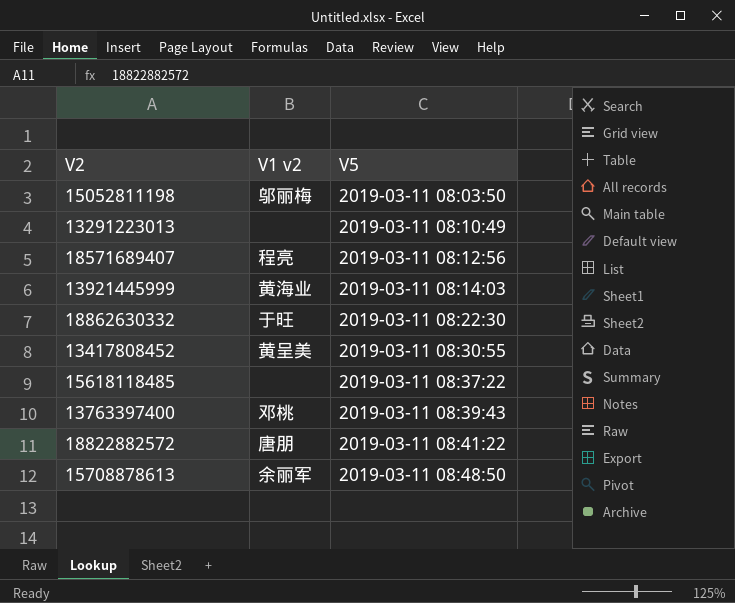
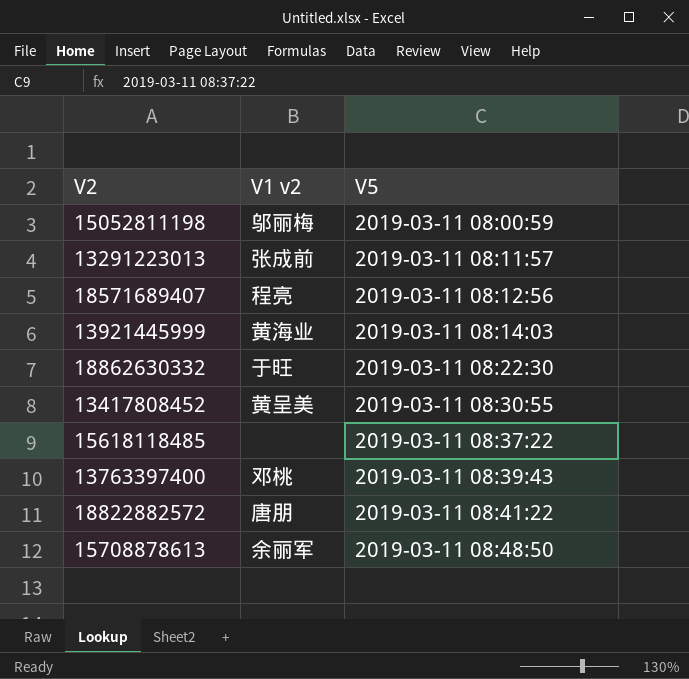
15052811198 | V5: 2019-03-11 08:03:50 -> 2019-03-11 08:00:59
13291223013 | V1 v2: none -> 张成前
13291223013 | V5: 2019-03-11 08:10:49 -> 2019-03-11 08:11:57

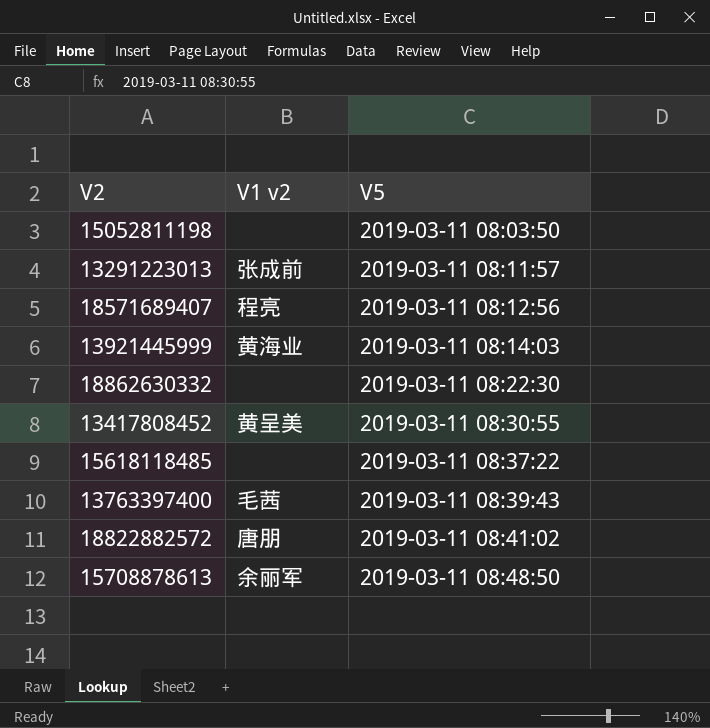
15052811198 | V1 v2: 邬丽梅 -> none
15052811198 | V5: 2019-03-11 08:00:59 -> 2019-03-11 08:03:50
18862630332 | V1 v2: 于旺 -> none
13763397400 | V1 v2: 邓桃 -> 毛茜
18822882572 | V5: 2019-03-11 08:41:22 -> 2019-03-11 08:41:02

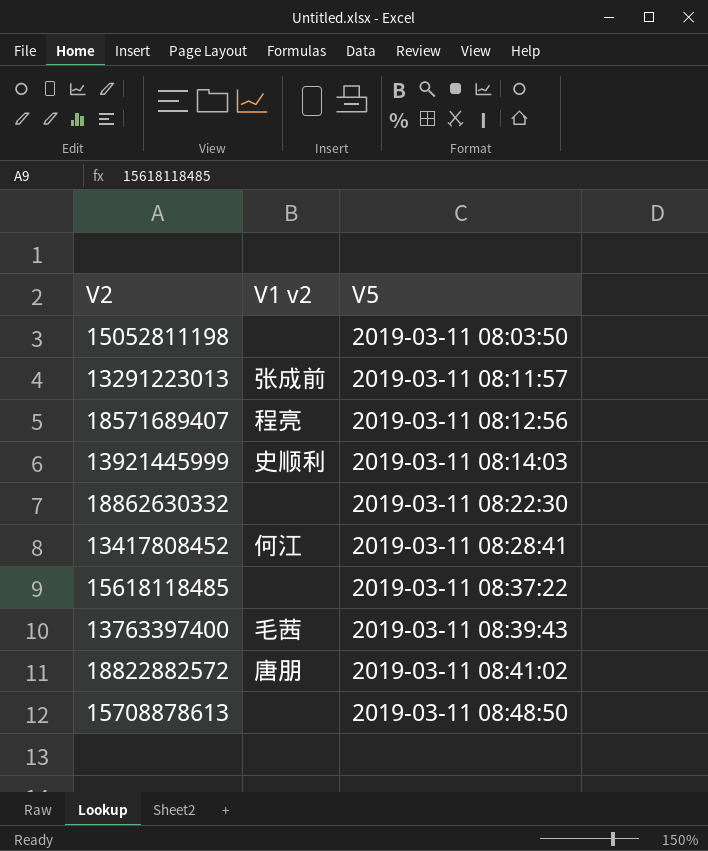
13921445999 | V1 v2: 黄海业 -> 史顺利
13417808452 | V1 v2: 黄呈美 -> 何江
13417808452 | V5: 2019-03-11 08:30:55 -> 2019-03-11 08:28:41
15708878613 | V1 v2: 余丽军 -> none

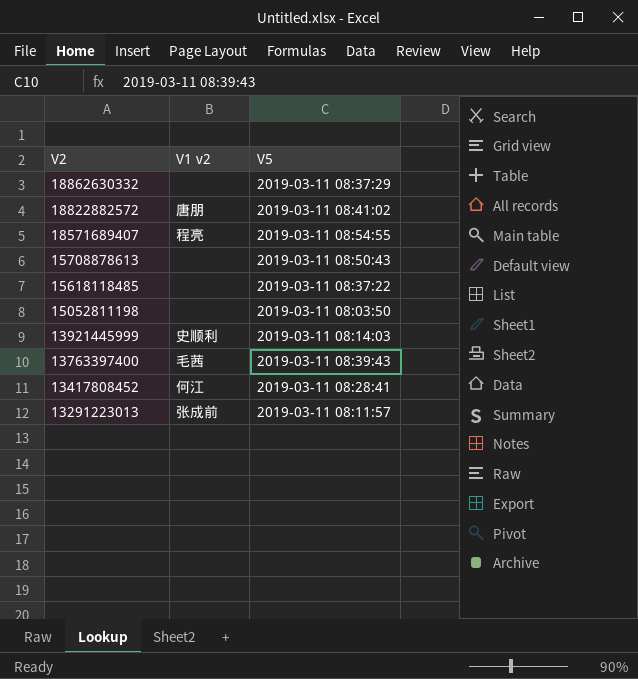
row order: V5 ascending -> V2 descending
18862630332 | V5: 2019-03-11 08:22:30 -> 2019-03-11 08:37:29
18571689407 | V5: 2019-03-11 08:12:56 -> 2019-03-11 08:54:55
15708878613 | V5: 2019-03-11 08:48:50 -> 2019-03-11 08:50:43

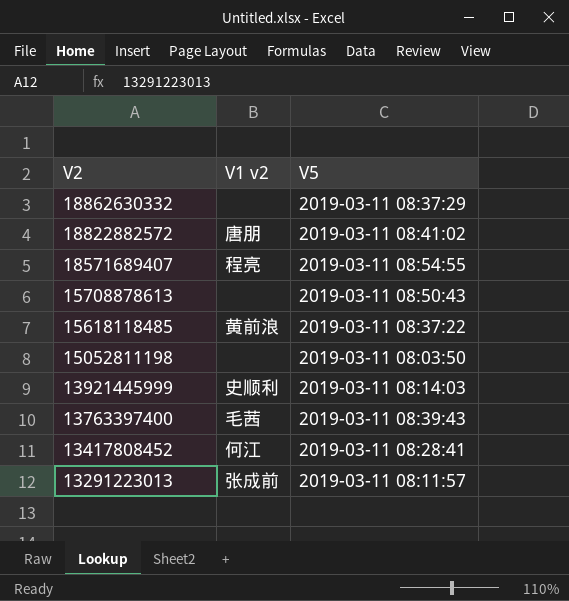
15618118485 | V1 v2: none -> 黄前浪

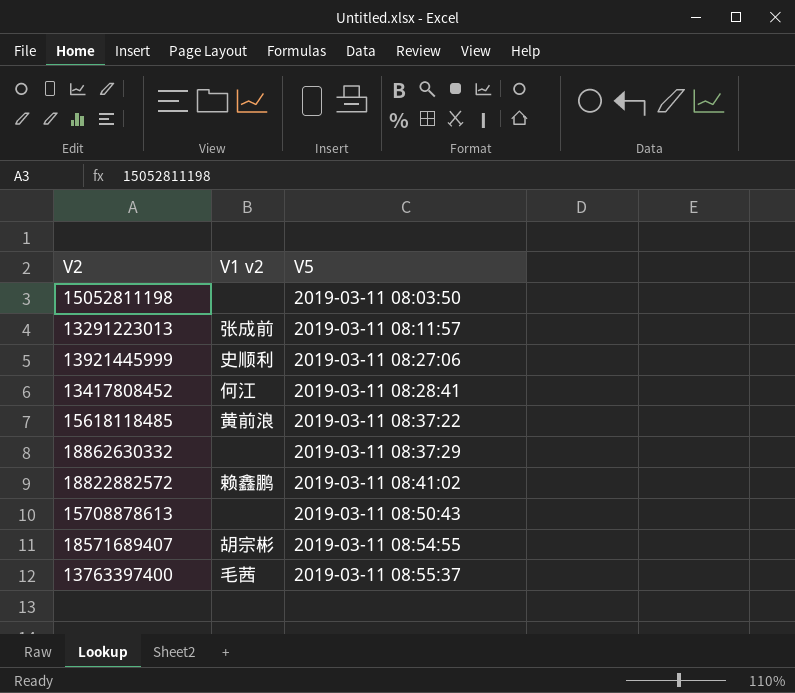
row order: V2 descending -> V5 ascending
13921445999 | V5: 2019-03-11 08:14:03 -> 2019-03-11 08:27:06
18822882572 | V1 v2: 唐朋 -> 赖鑫鹏
18571689407 | V1 v2: 程亮 -> 胡宗彬
13763397400 | V5: 2019-03-11 08:39:43 -> 2019-03-11 08:55:37

